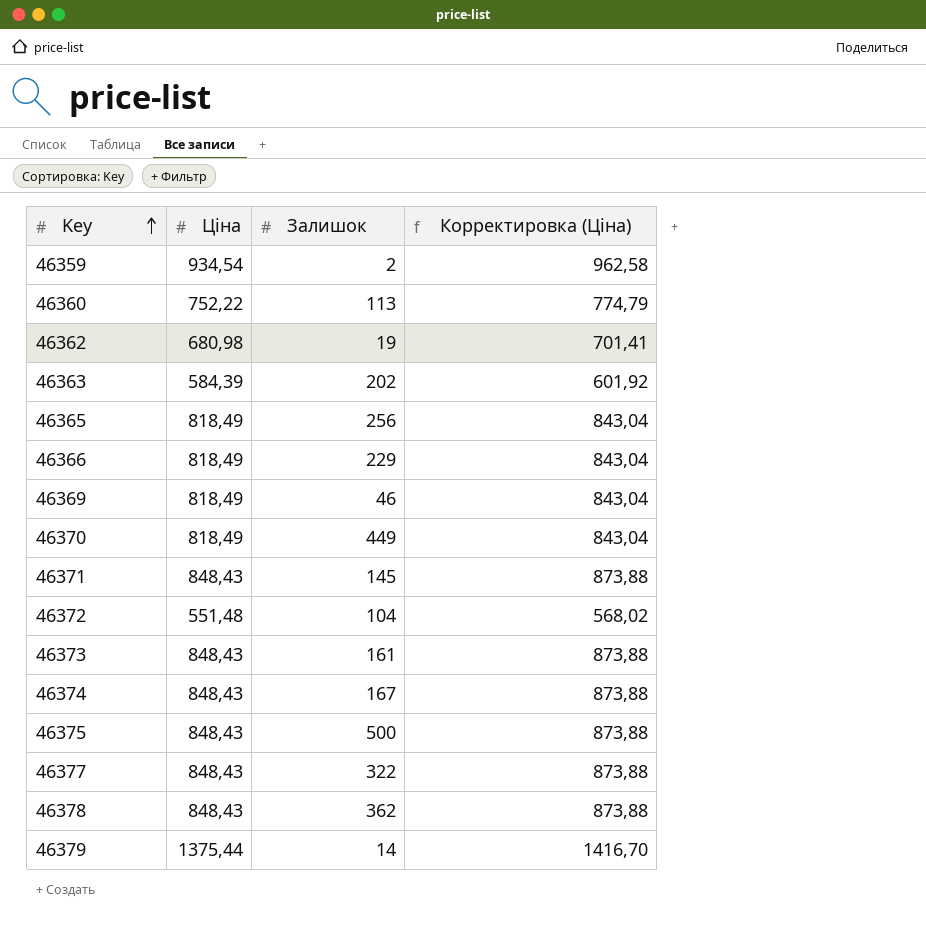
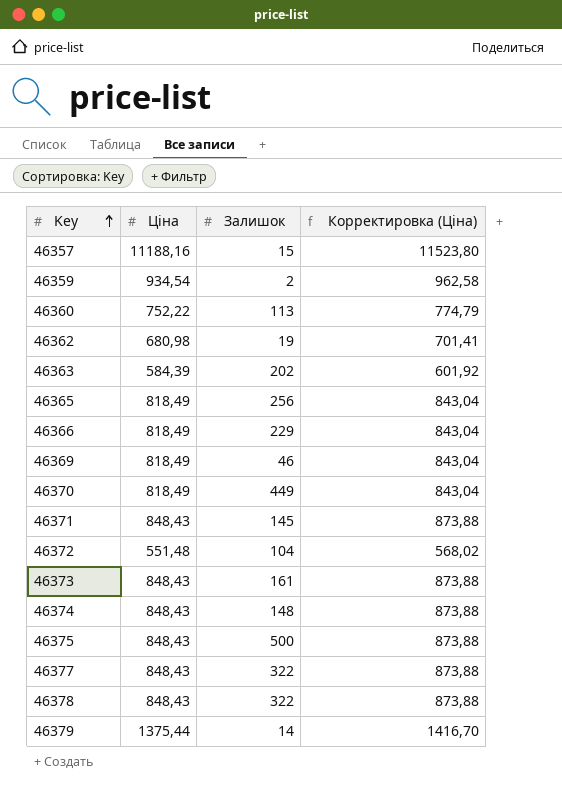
row 46357: none -> 11188,16 | 15 | 11523,80
46374 | Залишок: 167 -> 148
46378 | Залишок: 362 -> 322

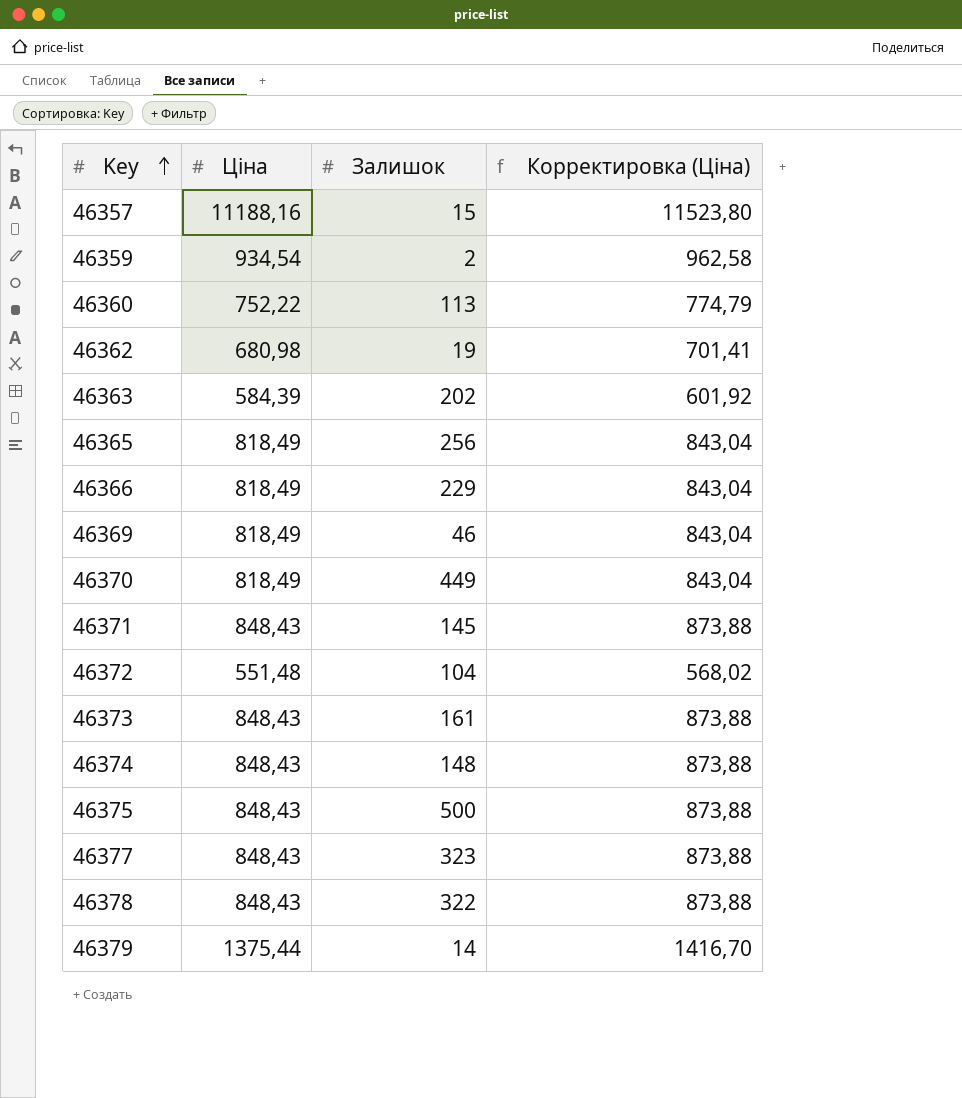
46377 | Залишок: 322 -> 323

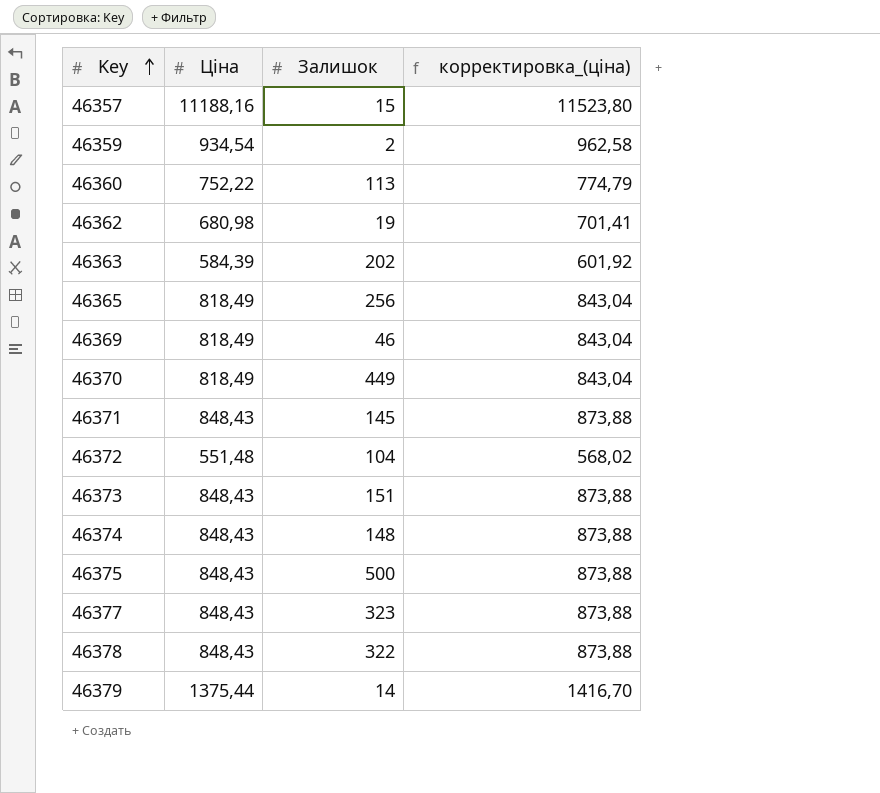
column name: Корректировка (Ціна) -> корректировка_(ціна)
row 46366: 818,49 | 229 | 843,04 -> none
46373 | Залишок: 161 -> 151

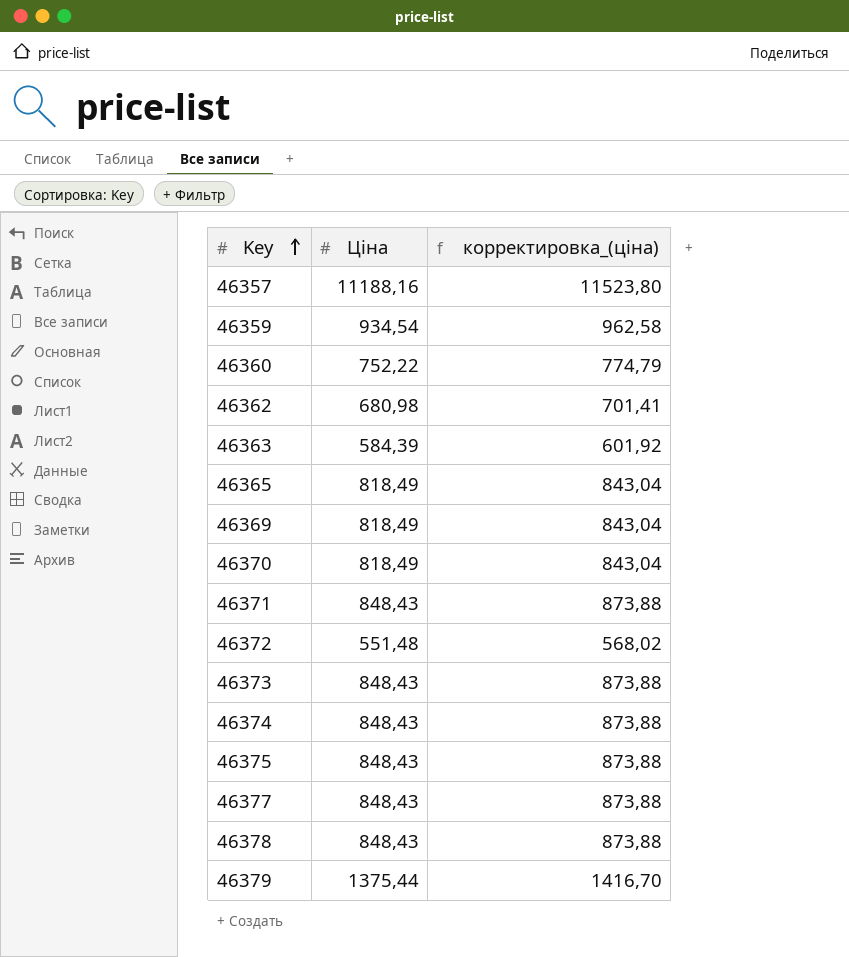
column Залишок | position: 3 -> none

